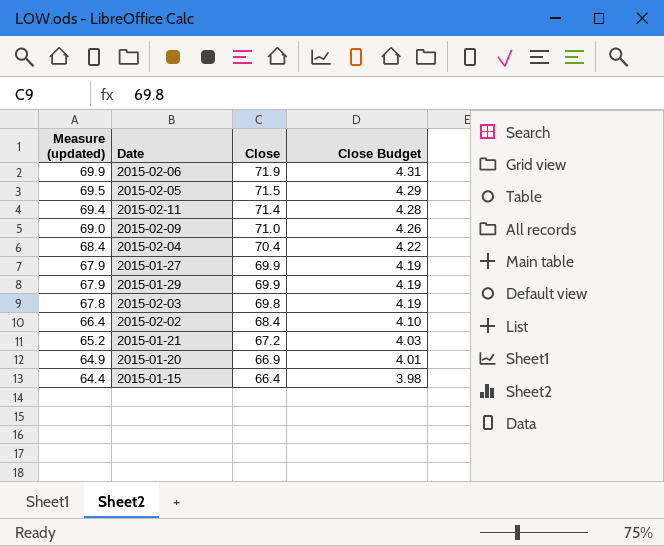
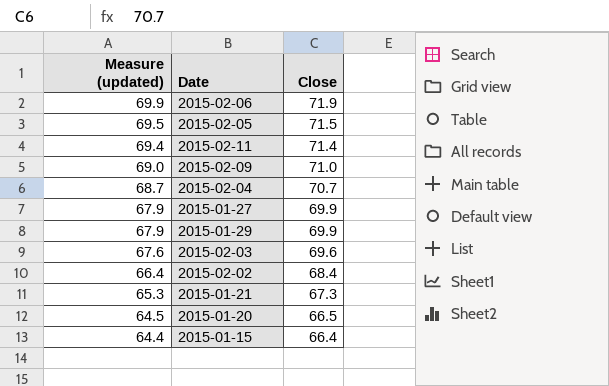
column Close Budget | formula: [Close] * 0.06 -> none
2015-02-04 | Measure (updated): 68.4 -> 68.7
2015-02-04 | Close: 70.4 -> 70.7
2015-02-03 | Measure (updated): 67.8 -> 67.6
2015-02-03 | Close: 69.8 -> 69.6
2015-01-21 | Measure (updated): 65.2 -> 65.3
2015-01-21 | Close: 67.2 -> 67.3
2015-01-20 | Measure (updated): 64.9 -> 64.5
2015-01-20 | Close: 66.9 -> 66.5

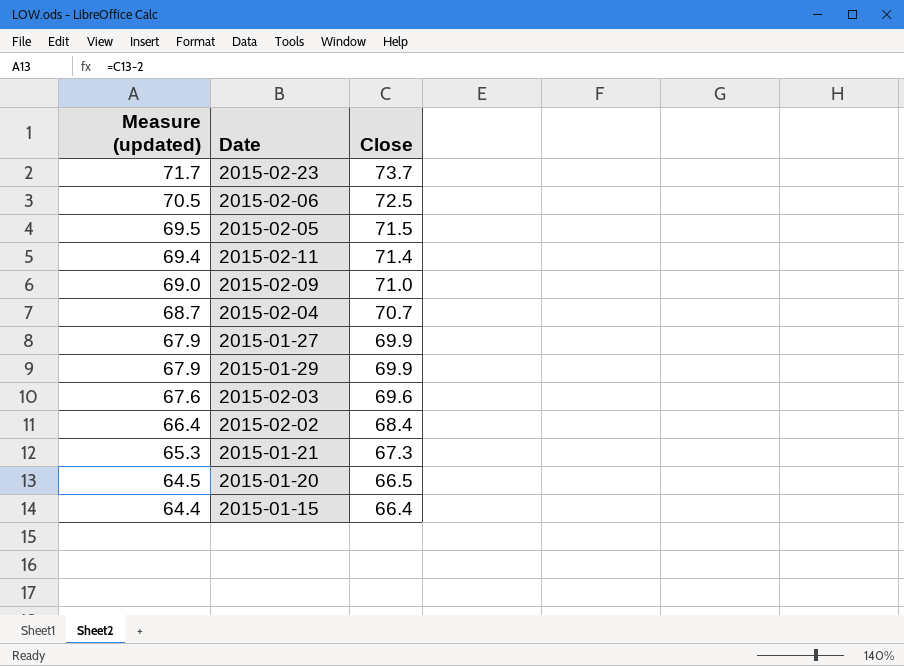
row 2015-02-23: none -> 71.7 | 73.7
2015-02-06 | Measure (updated): 69.9 -> 70.5
2015-02-06 | Close: 71.9 -> 72.5

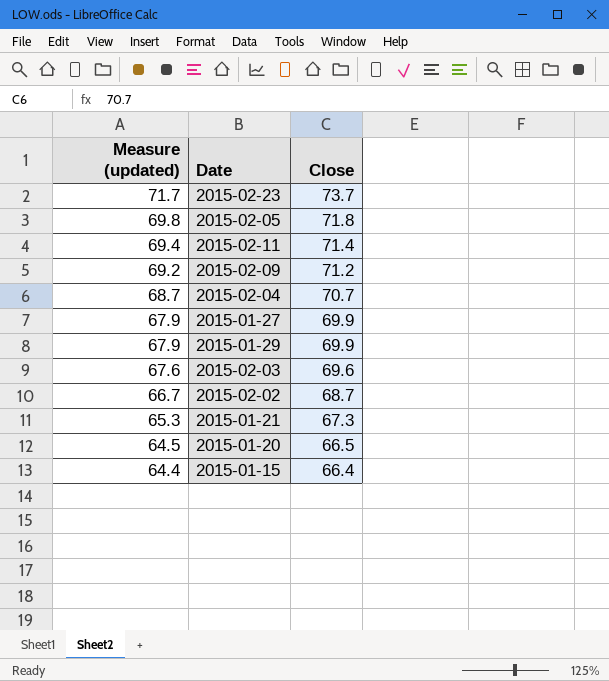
row 2015-02-06: 70.5 | 72.5 -> none
2015-02-05 | Measure (updated): 69.5 -> 69.8
2015-02-05 | Close: 71.5 -> 71.8
2015-02-09 | Measure (updated): 69.0 -> 69.2
2015-02-09 | Close: 71.0 -> 71.2
2015-02-02 | Measure (updated): 66.4 -> 66.7
2015-02-02 | Close: 68.4 -> 68.7

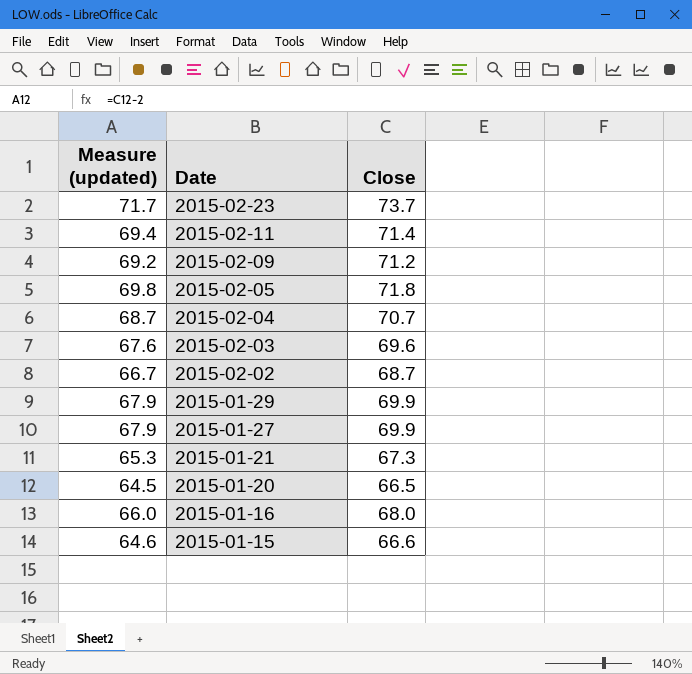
row order: Measure (updated) descending -> Date descending
row 2015-01-16: none -> 66.0 | 68.0
2015-01-15 | Measure (updated): 64.4 -> 64.6
2015-01-15 | Close: 66.4 -> 66.6

